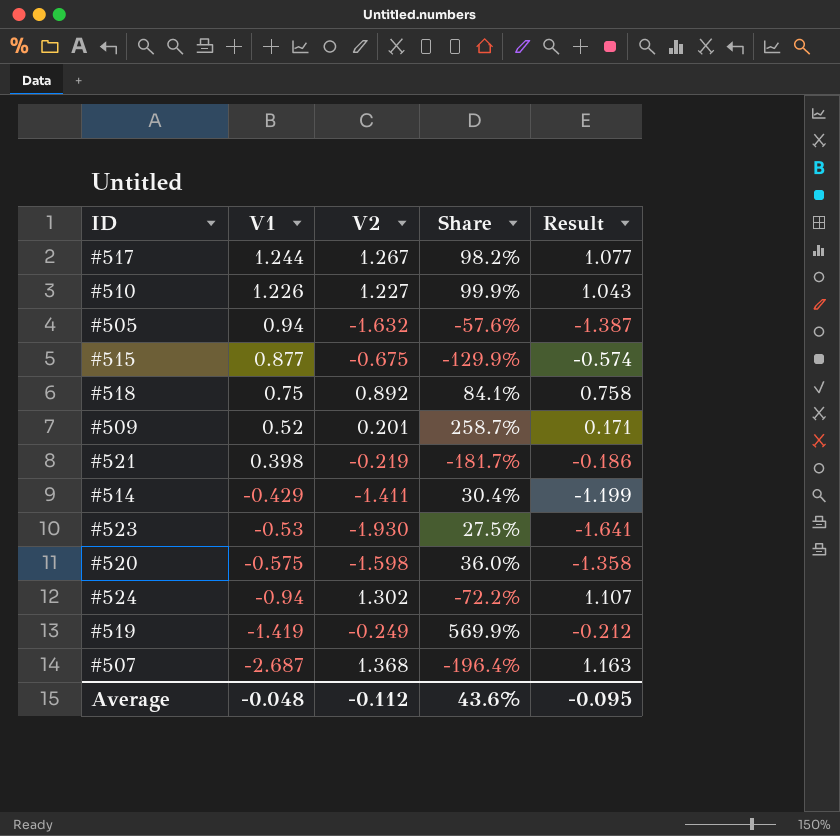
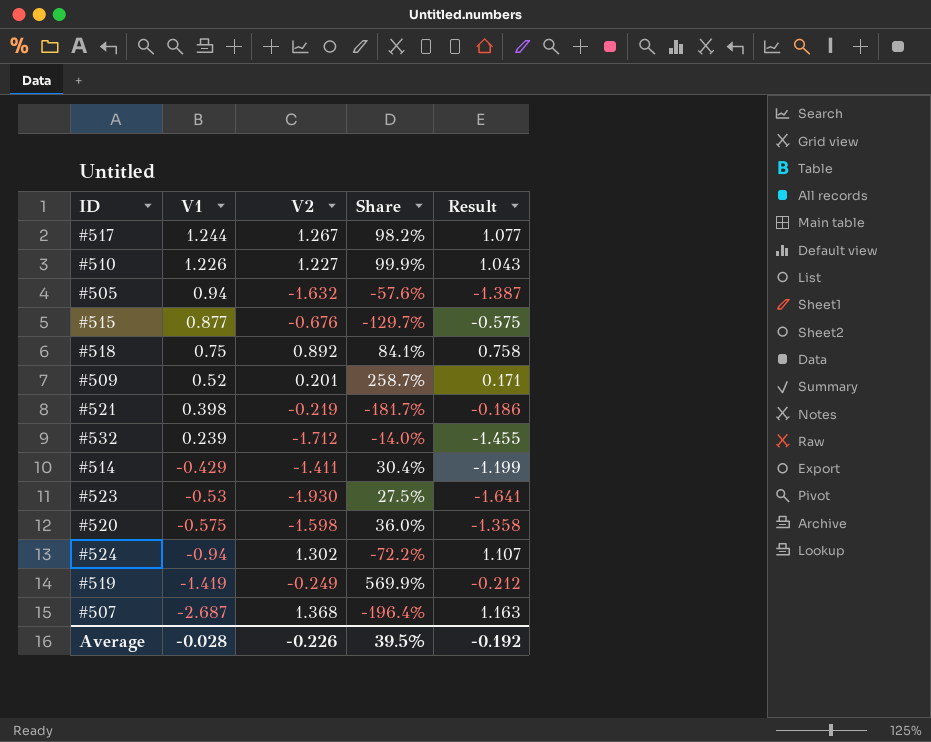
#515 | V2: -0.675 -> -0.676
#515 | Share: -129.9% -> -129.7%
#515 | Result: -0.574 -> -0.575
row #532: none -> 0.239 | -1.712 | -14.0% | -1.455
Average | V1: -0.048 -> -0.028
Average | V2: -0.112 -> -0.226
Average | Share: 43.6% -> 39.5%
Average | Result: -0.095 -> -0.192

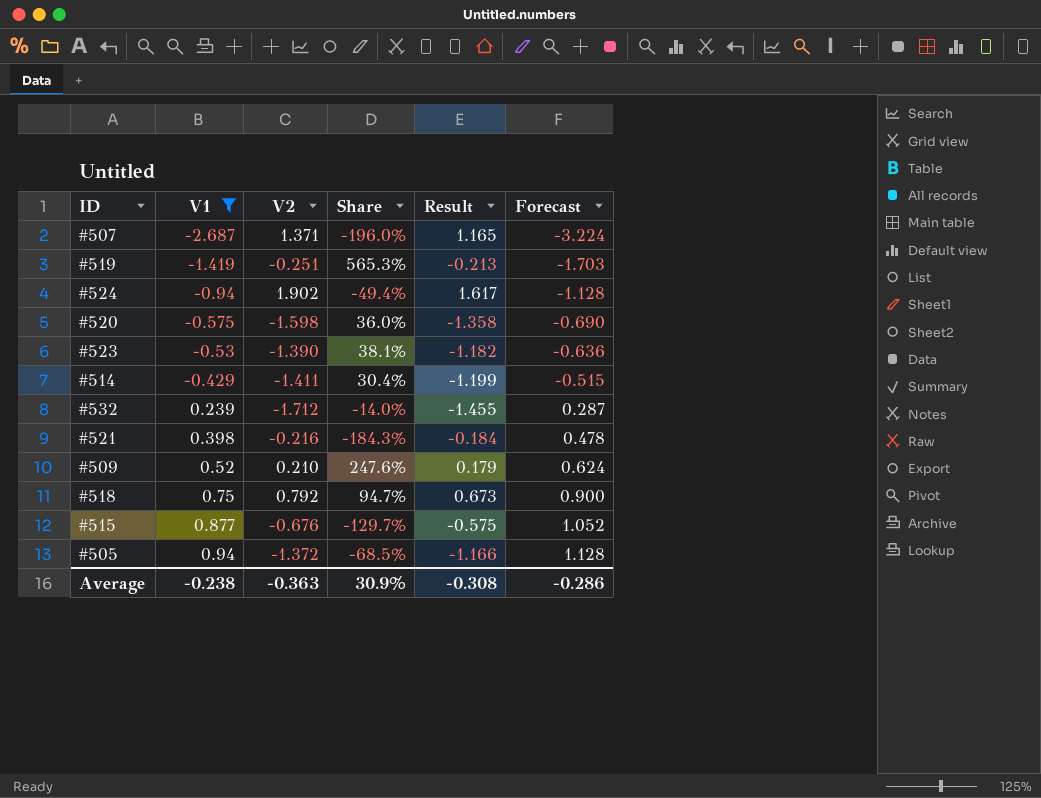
filter: none -> V1 <= 0.94
row order: V1 descending -> V1 ascending
column Forecast | formula: none -> [V1] * 1.2
#507 | V2: 1.368 -> 1.371
#507 | Share: -196.4% -> -196.0%
#507 | Result: 1.163 -> 1.165
#519 | V2: -0.249 -> -0.251
#519 | Share: 569.9% -> 565.3%
#519 | Result: -0.212 -> -0.213
#524 | V2: 1.302 -> 1.902
#524 | Share: -72.2% -> -49.4%
#524 | Result: 1.107 -> 1.617
#523 | V2: -1.930 -> -1.390
#523 | Share: 27.5% -> 38.1%
#523 | Result: -1.641 -> -1.182
#521 | V2: -0.219 -> -0.216
#521 | Share: -181.7% -> -184.3%
#521 | Result: -0.186 -> -0.184
#509 | V2: 0.201 -> 0.210
#509 | Share: 258.7% -> 247.6%
#509 | Result: 0.171 -> 0.179
#518 | V2: 0.892 -> 0.792
#518 | Share: 84.1% -> 94.7%
#518 | Result: 0.758 -> 0.673
#505 | V2: -1.632 -> -1.372
#505 | Share: -57.6% -> -68.5%
#505 | Result: -1.387 -> -1.166
Average | V1: -0.028 -> -0.238
Average | V2: -0.226 -> -0.363
Average | Share: 39.5% -> 30.9%
Average | Result: -0.192 -> -0.308

